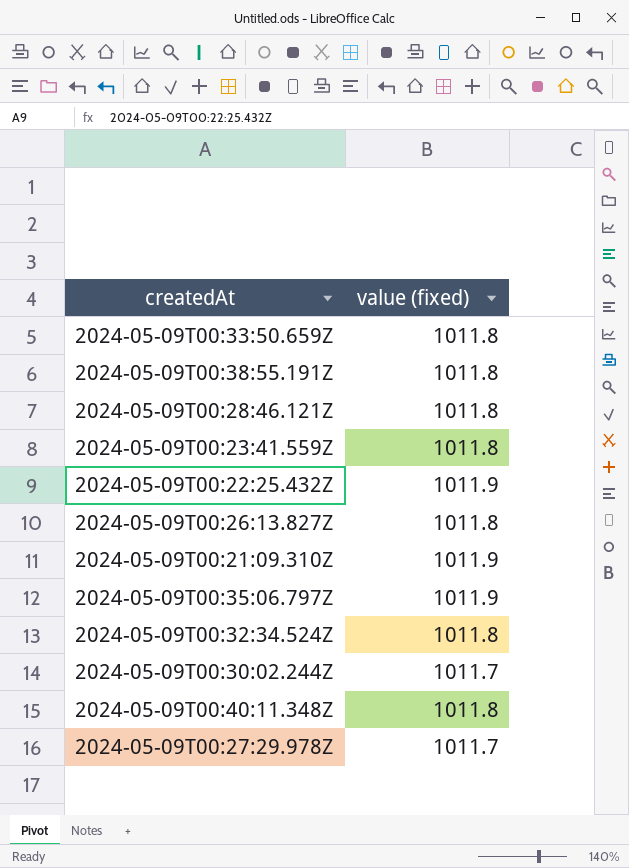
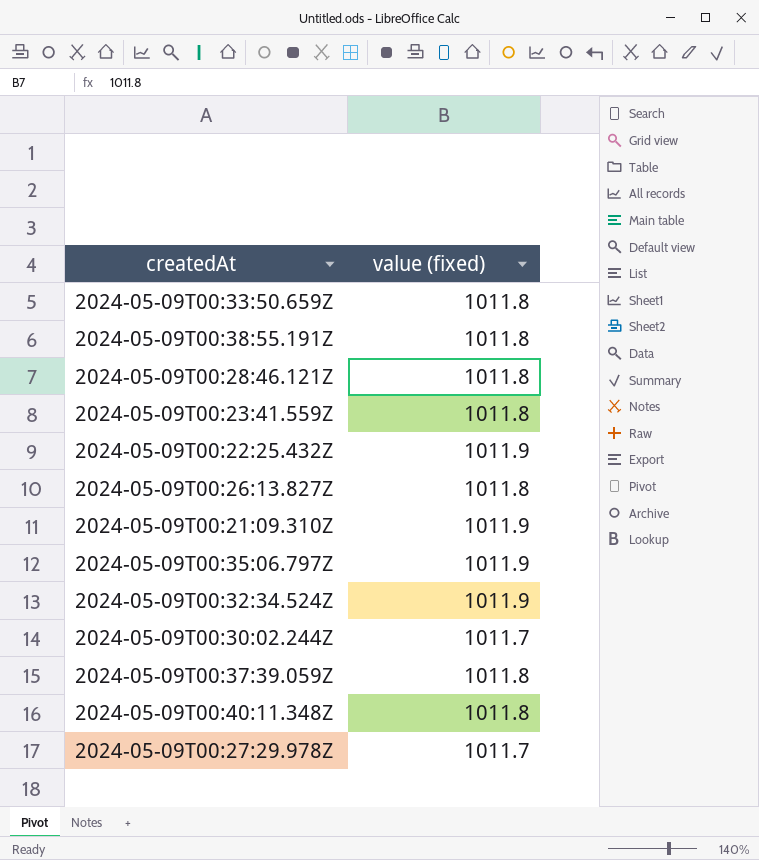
2024-05-09T00:32:34.524Z | value (fixed): 1011.8 -> 1011.9
row 2024-05-09T00:37:39.059Z: none -> 1011.8

